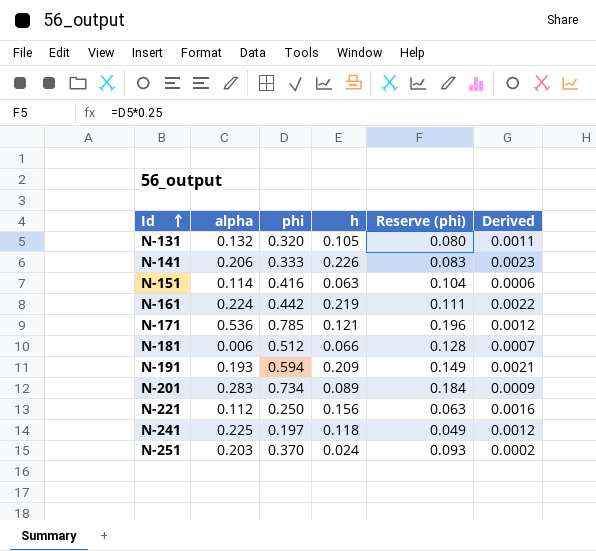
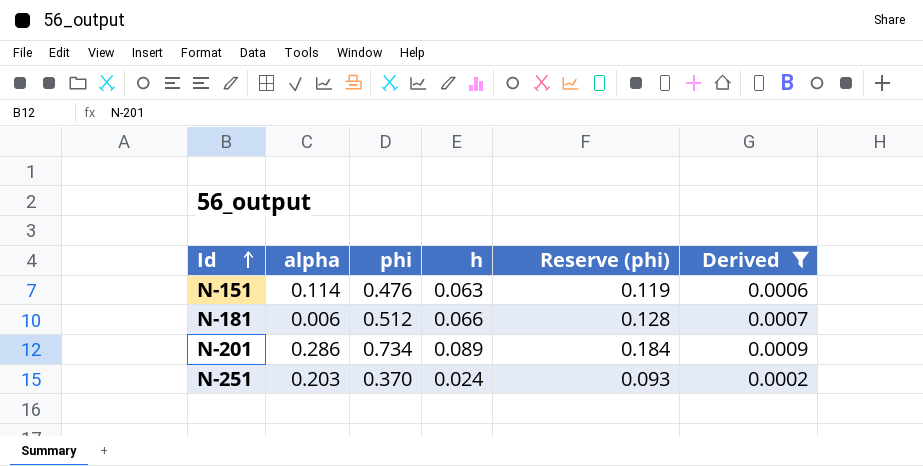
filter: none -> Derived <= 0.0009
N-151 | phi: 0.416 -> 0.476
N-151 | Reserve (phi): 0.104 -> 0.119
N-201 | alpha: 0.283 -> 0.286

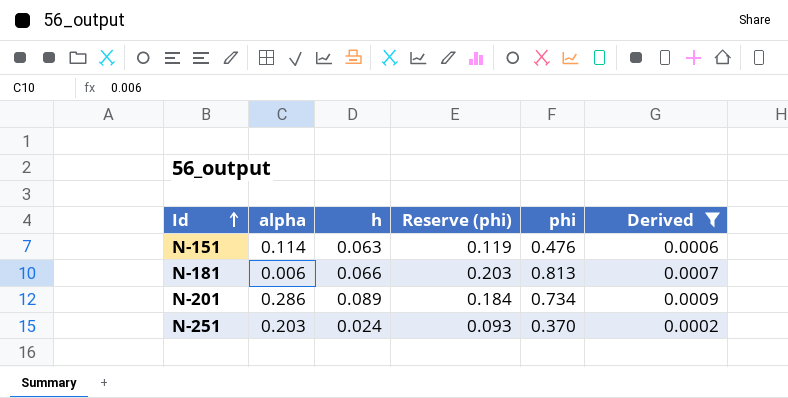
column phi | position: 3 -> 5
N-181 | Reserve (phi): 0.128 -> 0.203
N-181 | phi: 0.512 -> 0.813

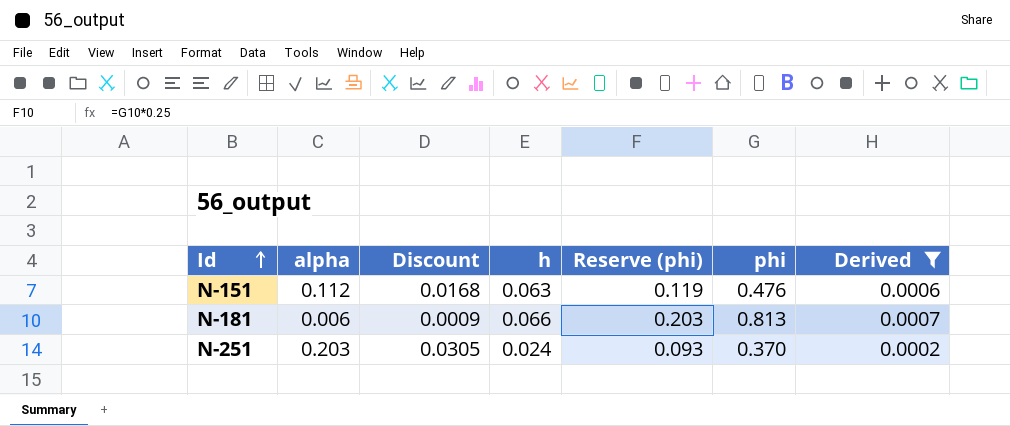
column Discount | formula: none -> [alpha] * 0.15
row N-201: 0.286 | 0.089 | 0.184 | 0.734 | 0.0009 -> none
N-151 | alpha: 0.114 -> 0.112

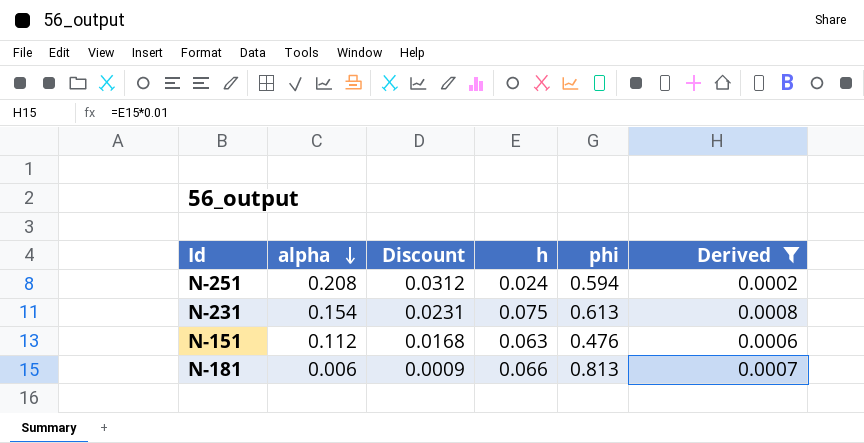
row order: Id ascending -> alpha descending
column Reserve (phi) | formula: [phi] * 0.25 -> none
N-251 | alpha: 0.203 -> 0.208
N-251 | Discount: 0.0305 -> 0.0312
N-251 | phi: 0.370 -> 0.594
row N-231: none -> 0.154 | 0.0231 | 0.075 | 0.613 | 0.0008

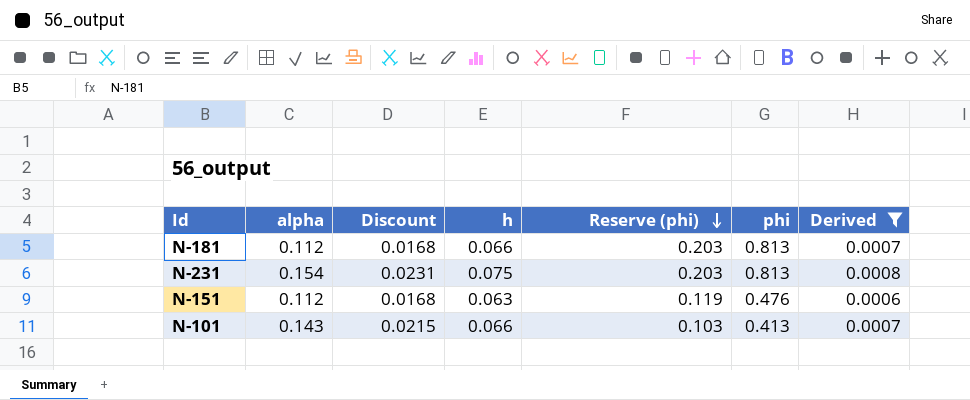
row order: alpha descending -> Reserve (phi) descending
column Reserve (phi) | formula: none -> [phi] * 0.25
row N-251: 0.208 | 0.0312 | 0.024 | 0.594 | 0.0002 -> none
N-181 | alpha: 0.006 -> 0.112
N-181 | Discount: 0.0009 -> 0.0168
N-231 | phi: 0.613 -> 0.813
row N-101: none -> 0.143 | 0.0215 | 0.066 | 0.103 | 0.413 | 0.0007

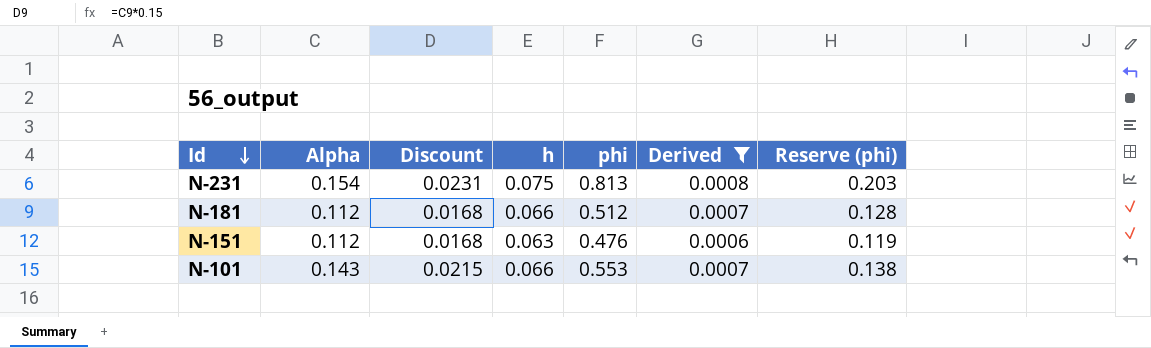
row order: Reserve (phi) descending -> Id descending
column name: alpha -> Alpha
column Reserve (phi) | position: 5 -> 7
N-181 | phi: 0.813 -> 0.512
N-181 | Reserve (phi): 0.203 -> 0.128
N-101 | phi: 0.413 -> 0.553
N-101 | Reserve (phi): 0.103 -> 0.138

